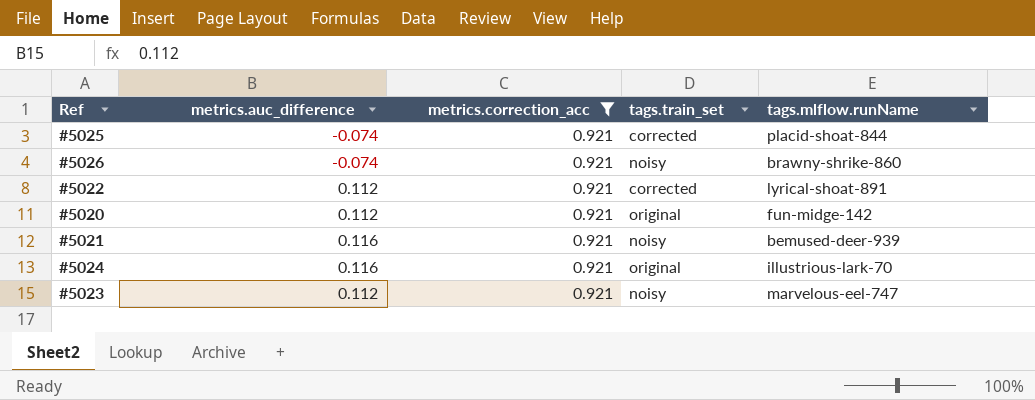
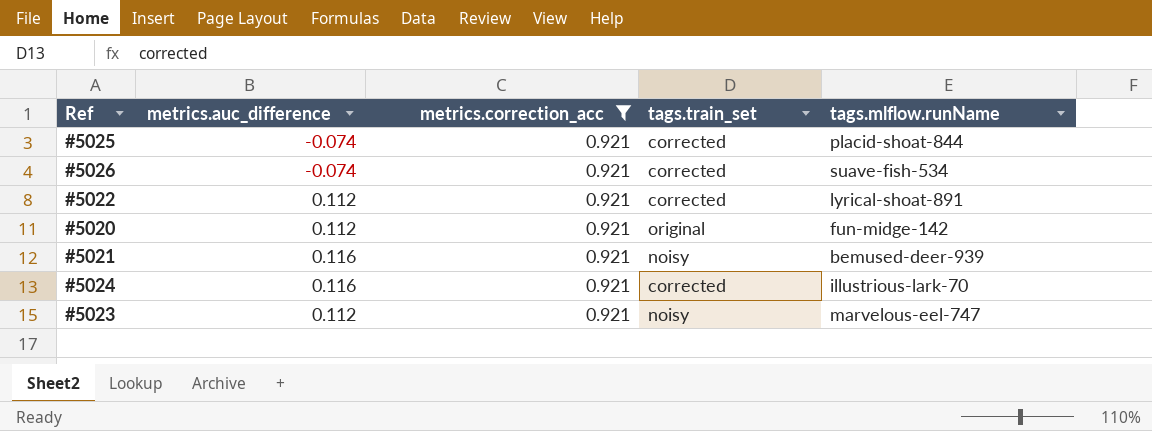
#5026 | tags.train_set: noisy -> corrected
#5026 | tags.mlflow.runName: brawny-shrike-860 -> suave-fish-534
#5024 | tags.train_set: original -> corrected

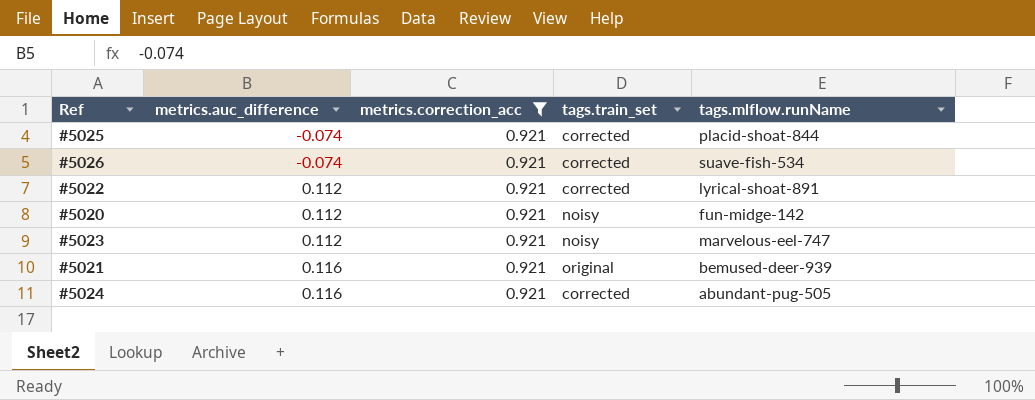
row order: none -> metrics.auc_difference ascending
#5020 | tags.train_set: original -> noisy
#5021 | tags.train_set: noisy -> original
#5024 | tags.mlflow.runName: illustrious-lark-70 -> abundant-pug-505

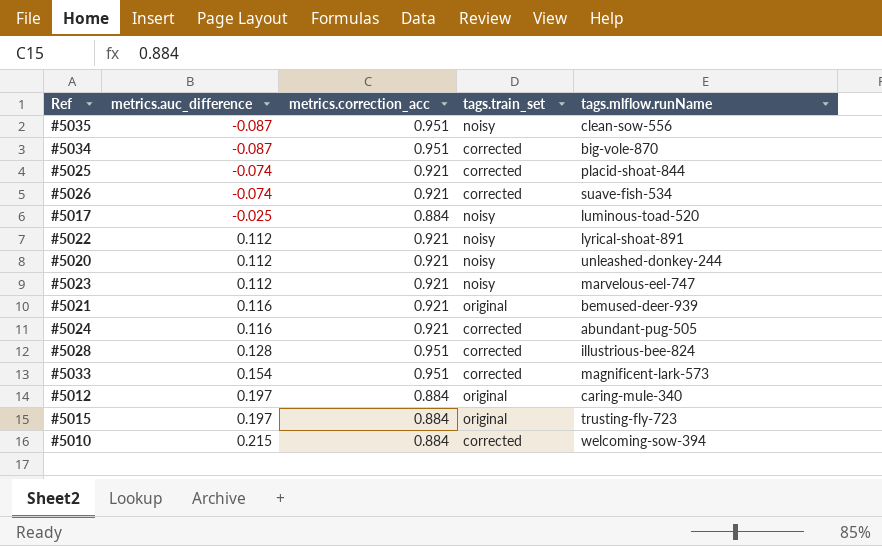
filter: metrics.correction_acc = 0.921 -> none
#5022 | tags.train_set: corrected -> noisy
#5020 | tags.mlflow.runName: fun-midge-142 -> unleashed-donkey-244

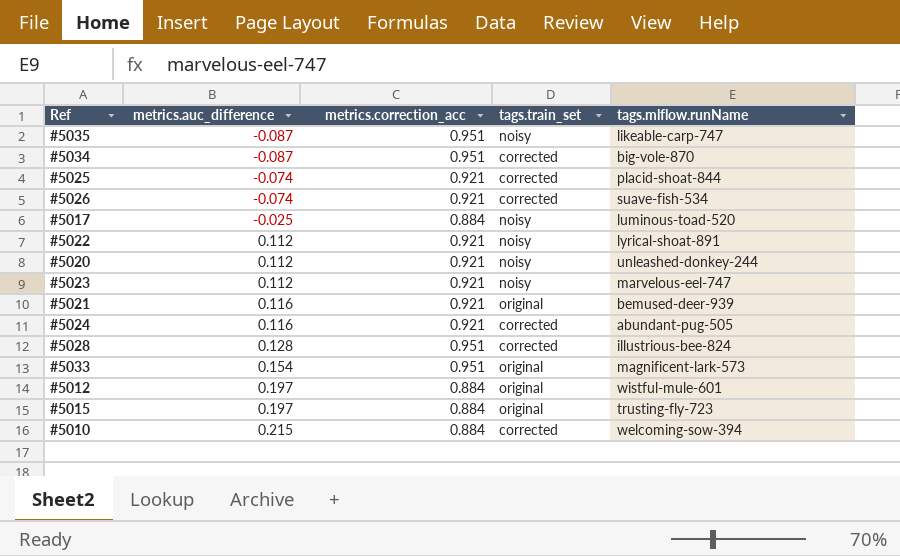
#5035 | tags.mlflow.runName: clean-sow-556 -> likeable-carp-747
#5033 | tags.train_set: corrected -> original
#5012 | tags.mlflow.runName: caring-mule-340 -> wistful-mule-601

